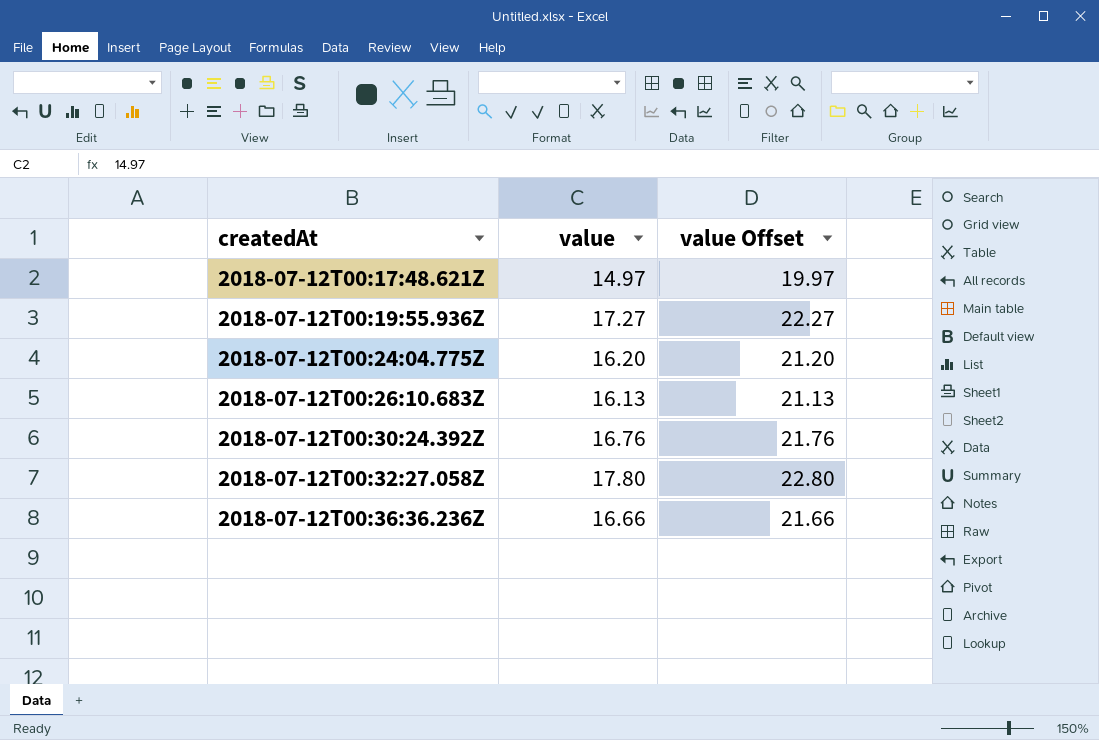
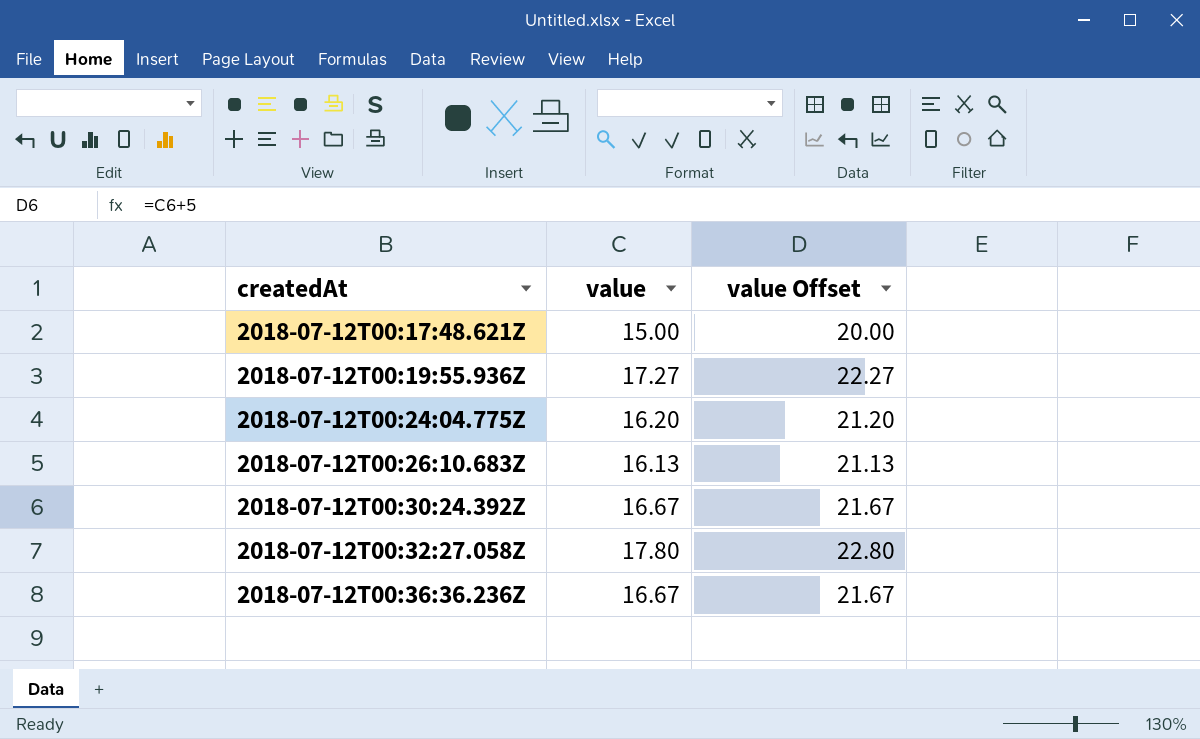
2018-07-12T00:17:48.621Z | value: 14.97 -> 15.00
2018-07-12T00:17:48.621Z | value Offset: 19.97 -> 20.00
2018-07-12T00:30:24.392Z | value: 16.76 -> 16.67
2018-07-12T00:30:24.392Z | value Offset: 21.76 -> 21.67
2018-07-12T00:36:36.236Z | value: 16.66 -> 16.67
2018-07-12T00:36:36.236Z | value Offset: 21.66 -> 21.67

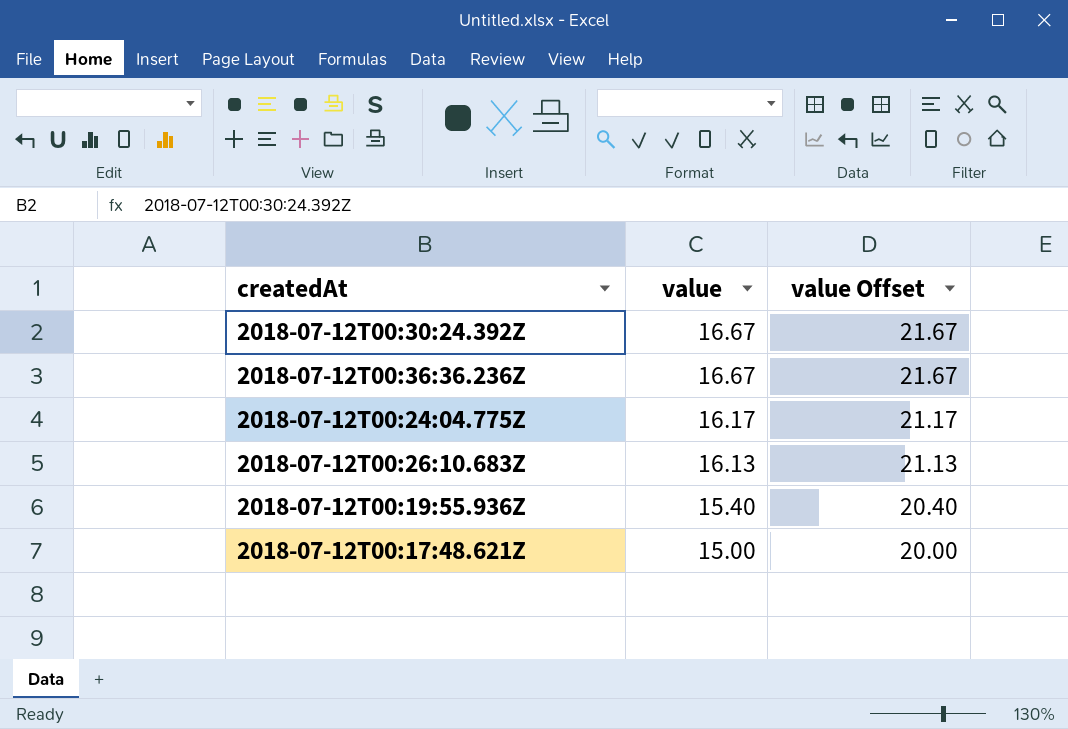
row order: createdAt ascending -> value descending
row 2018-07-12T00:32:27.058Z: 17.80 | 22.80 -> none
2018-07-12T00:24:04.775Z | value: 16.20 -> 16.17
2018-07-12T00:24:04.775Z | value Offset: 21.20 -> 21.17
2018-07-12T00:19:55.936Z | value: 17.27 -> 15.40
2018-07-12T00:19:55.936Z | value Offset: 22.27 -> 20.40

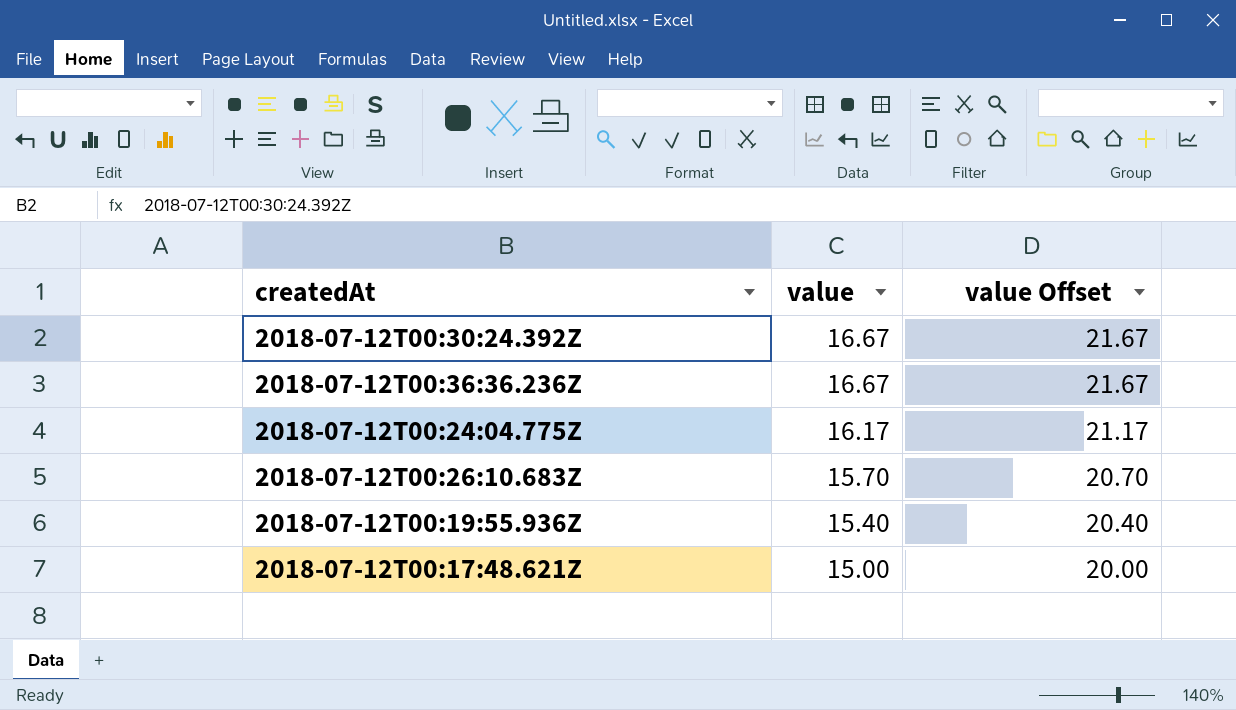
2018-07-12T00:26:10.683Z | value: 16.13 -> 15.70
2018-07-12T00:26:10.683Z | value Offset: 21.13 -> 20.70

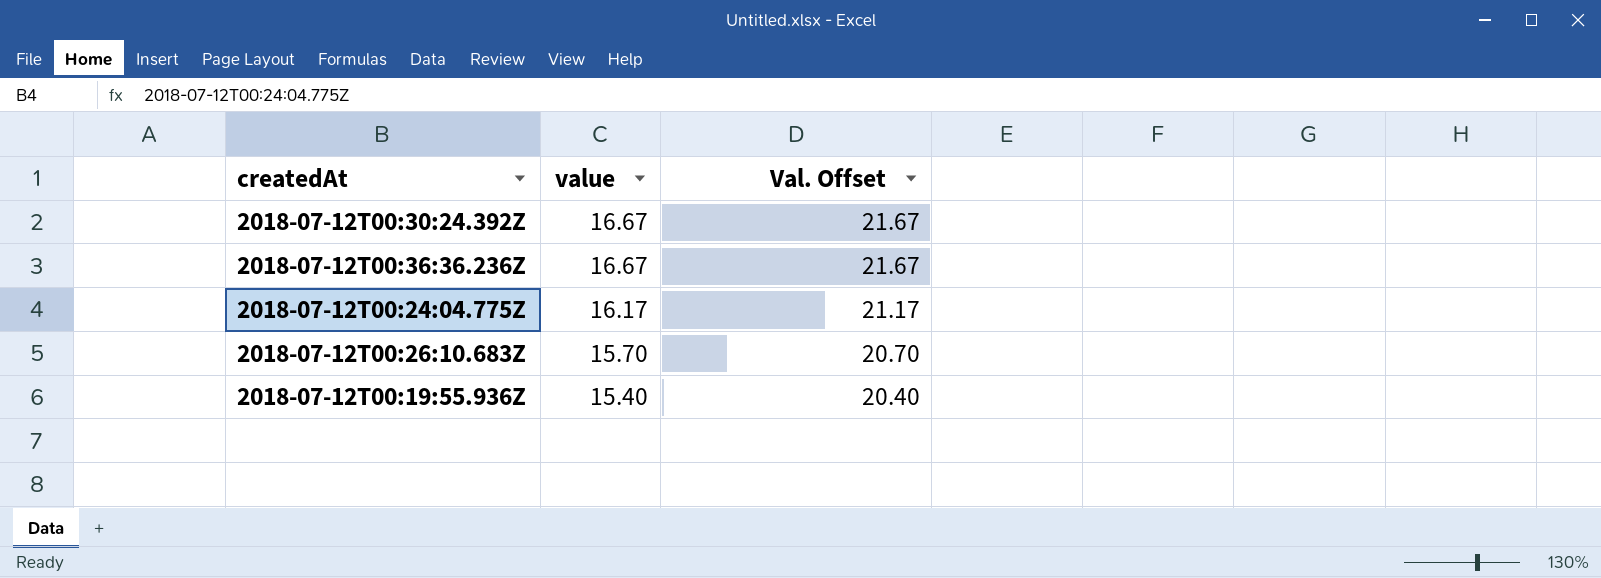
column name: value Offset -> Val. Offset
row 2018-07-12T00:17:48.621Z: 15.00 | 20.00 -> none

